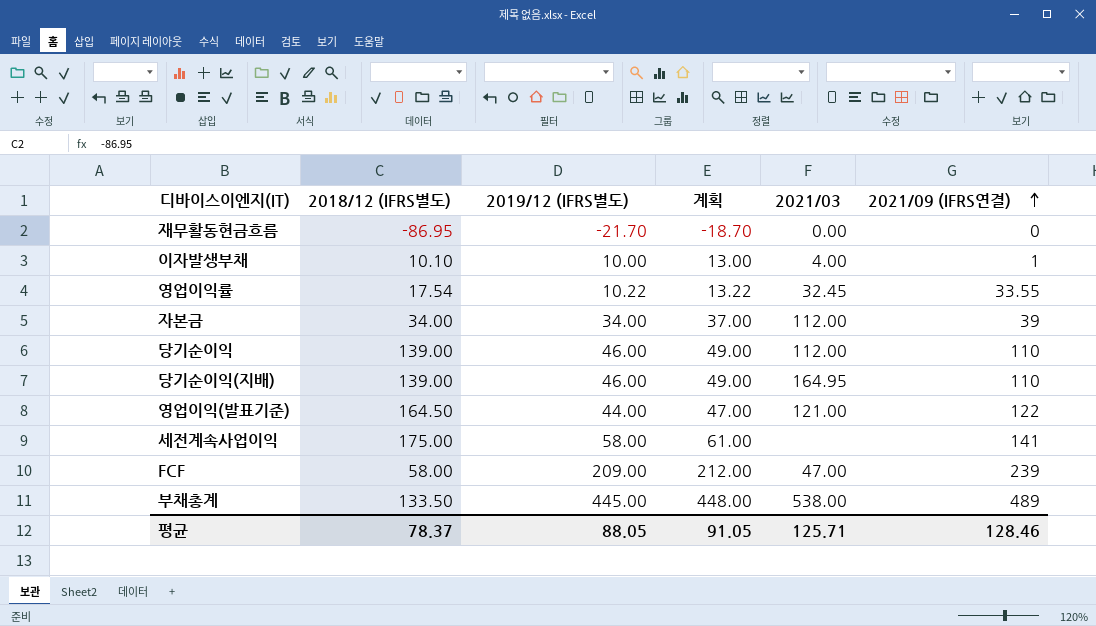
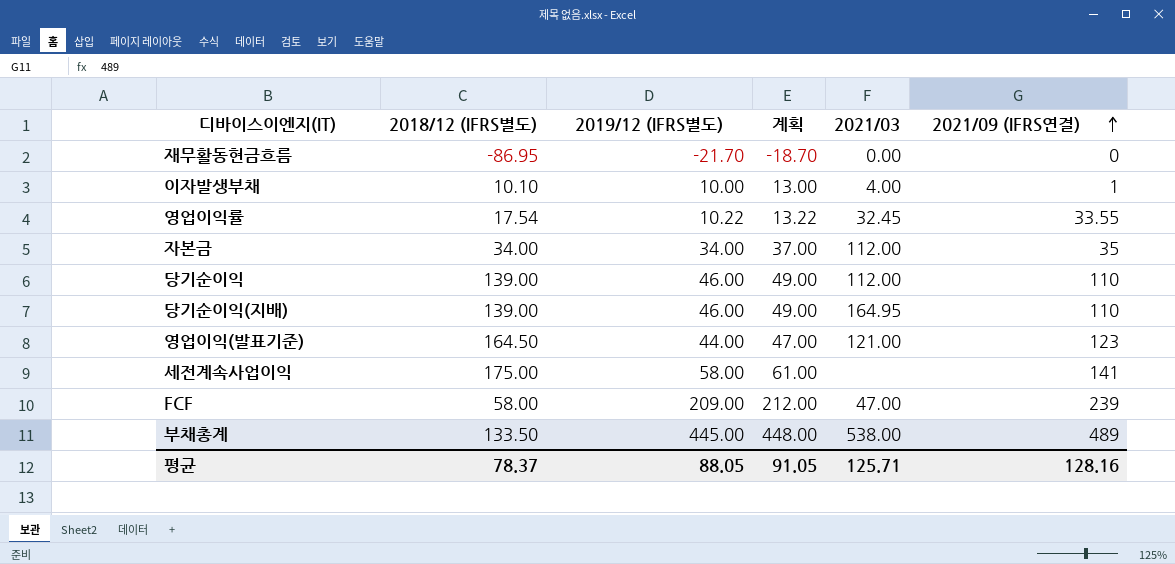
자본금 | 2021/09 (IFRS연결): 39 -> 35
영업이익(발표기준) | 2021/09 (IFRS연결): 122 -> 123
평균 | 2021/09 (IFRS연결): 128.46 -> 128.16

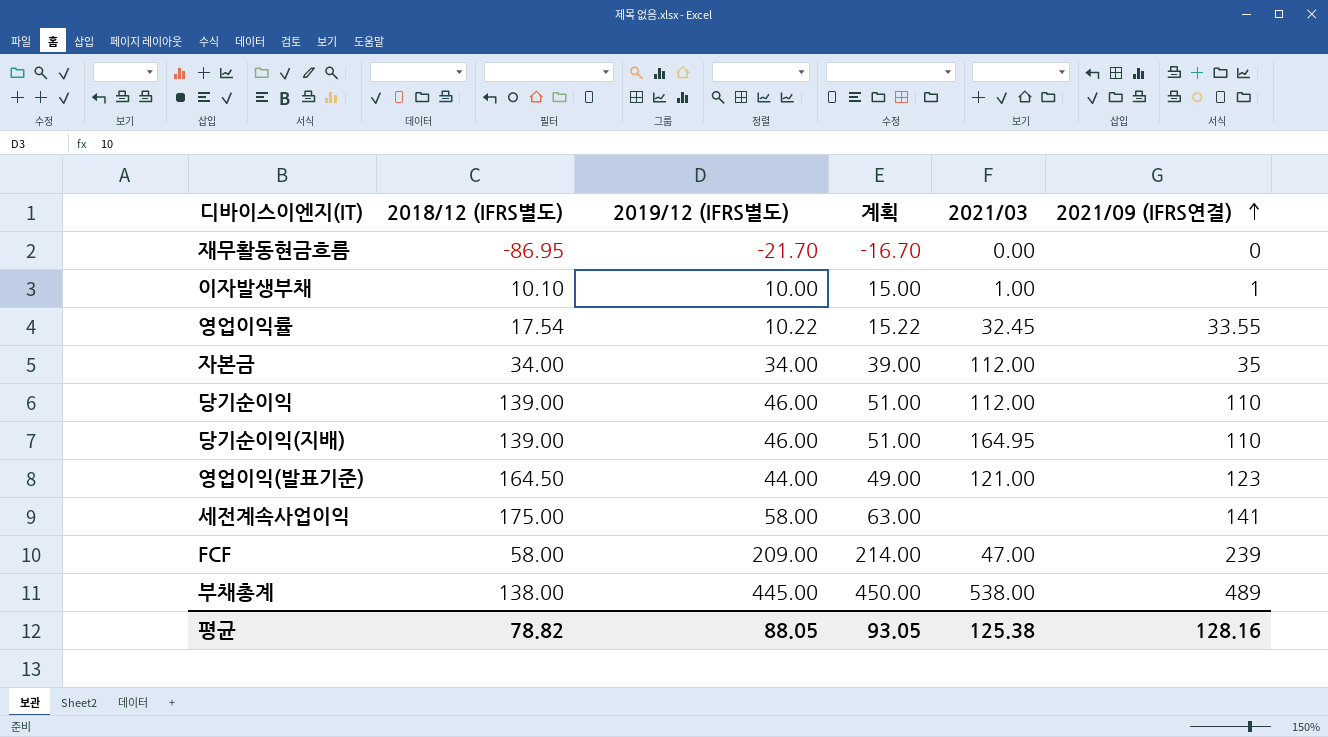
column 계획 | formula: [2019/12 (IFRS별도)] + 3 -> [2019/12 (IFRS별도)] + 5
이자발생부채 | 2021/03: 4.00 -> 1.00
부채총계 | 2018/12 (IFRS별도): 133.50 -> 138.00
평균 | 2018/12 (IFRS별도): 78.37 -> 78.82
평균 | 계획: 91.05 -> 93.05
평균 | 2021/03: 125.71 -> 125.38

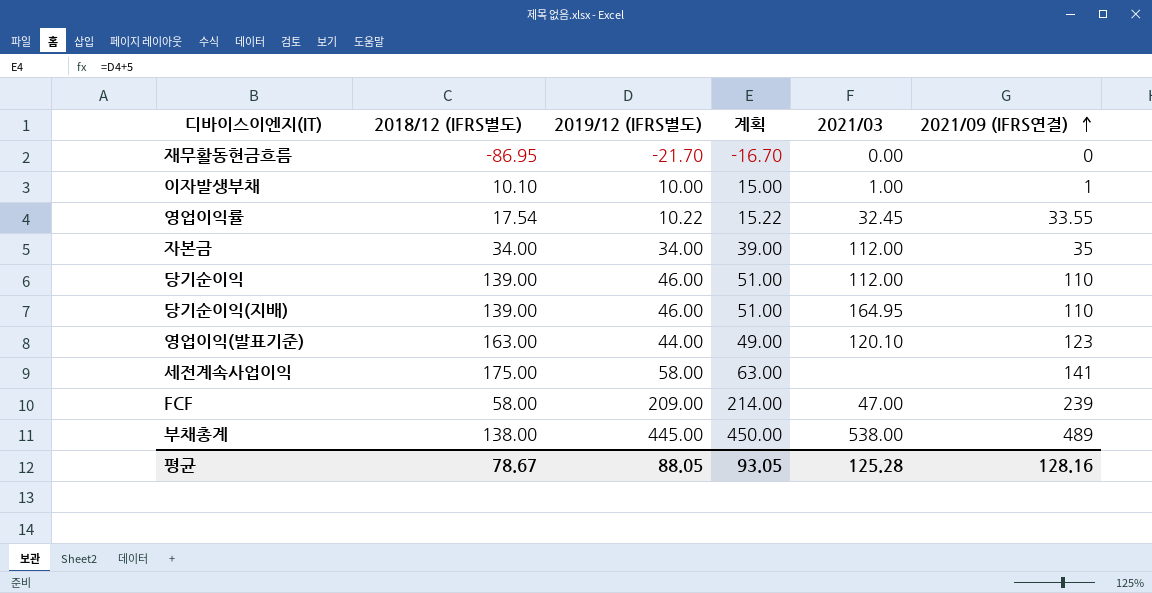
영업이익(발표기준) | 2018/12 (IFRS별도): 164.50 -> 163.00
영업이익(발표기준) | 2021/03: 121.00 -> 120.10
평균 | 2018/12 (IFRS별도): 78.82 -> 78.67
평균 | 2021/03: 125.38 -> 125.28

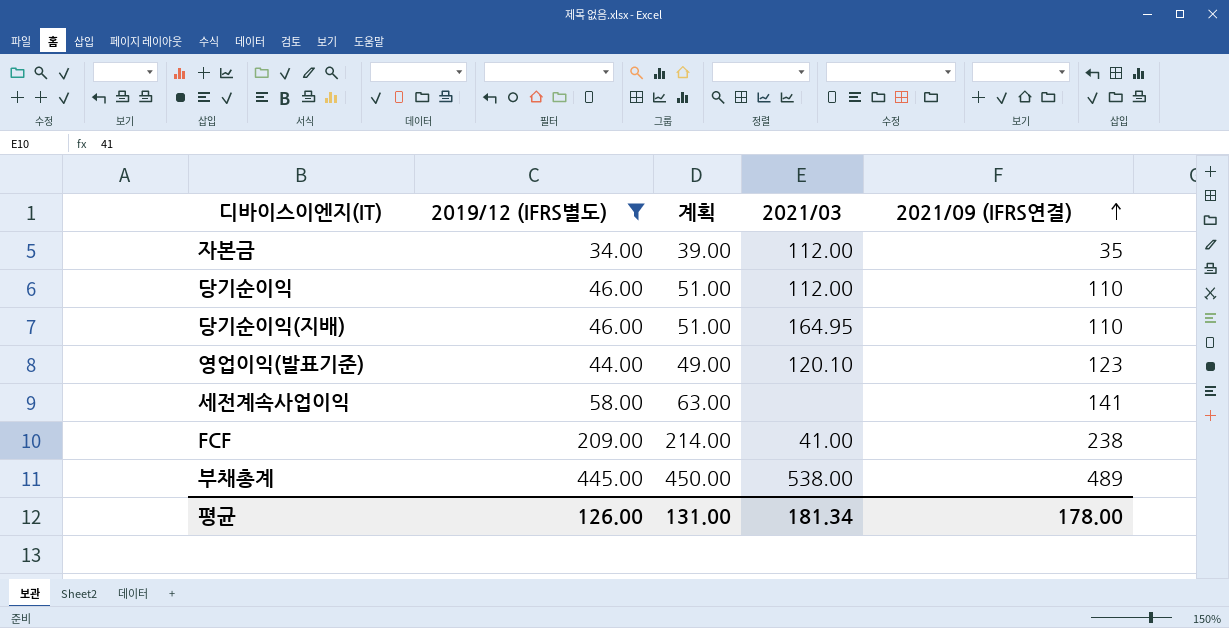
filter: none -> 2019/12 (IFRS별도) >= 34.00
column 2018/12 (IFRS별도) | position: 2 -> none
FCF | 2021/03: 47.00 -> 41.00
FCF | 2021/09 (IFRS연결): 239 -> 238
평균 | 2019/12 (IFRS별도): 88.05 -> 126.00
평균 | 계획: 93.05 -> 131.00
평균 | 2021/03: 125.28 -> 181.34
평균 | 2021/09 (IFRS연결): 128.16 -> 178.00

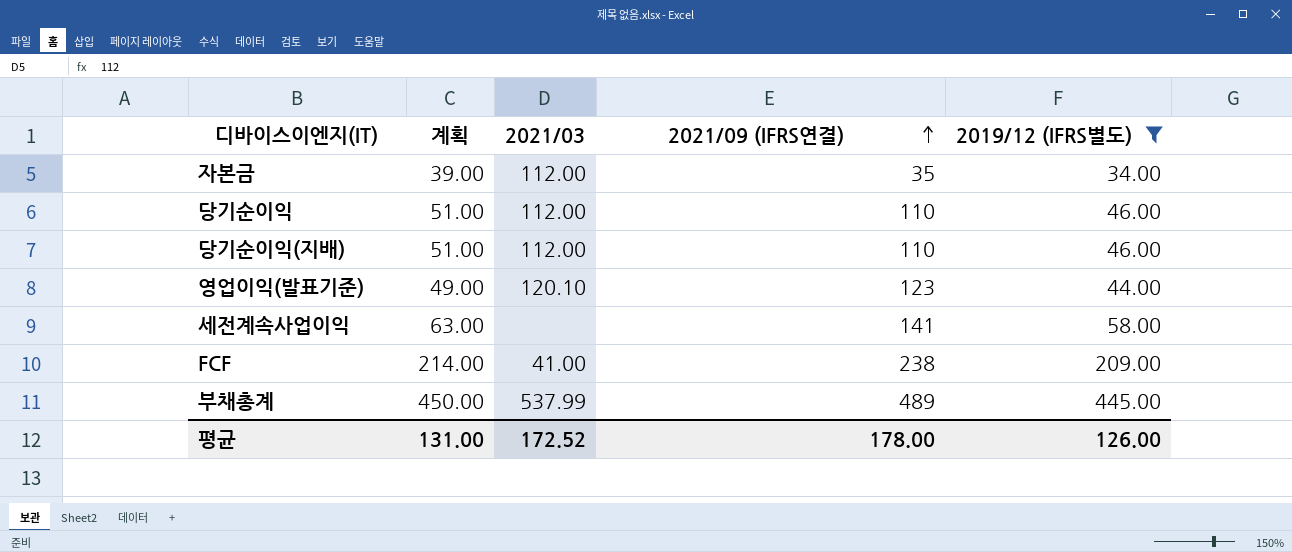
column 2019/12 (IFRS별도) | position: 2 -> 5
당기순이익(지배) | 2021/03: 164.95 -> 112.00
부채총계 | 2021/03: 538.00 -> 537.99
평균 | 2021/03: 181.34 -> 172.52

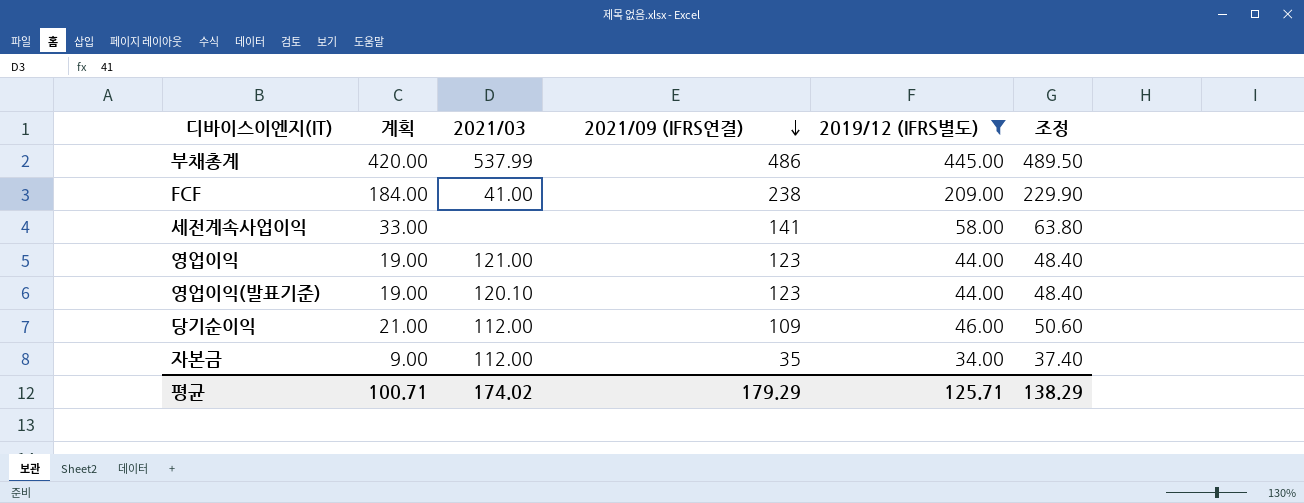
row order: 2021/09 (IFRS연결) ascending -> 2021/09 (IFRS연결) descending
column 계획 | formula: [2019/12 (IFRS별도)] + 5 -> [2019/12 (IFRS별도)] - 25
column 조정 | formula: none -> [2019/12 (IFRS별도)] * 1.1
row 당기순이익(지배): 51.00 | 112.00 | 110 | 46.00 -> none
부채총계 | 2021/09 (IFRS연결): 489 -> 486
row 영업이익: none -> 19.00 | 121.00 | 123 | 44.00 | 48.40
당기순이익 | 2021/09 (IFRS연결): 110 -> 109
평균 | 계획: 131.00 -> 100.71
평균 | 2021/03: 172.52 -> 174.02
평균 | 2021/09 (IFRS연결): 178.00 -> 179.29
평균 | 2019/12 (IFRS별도): 126.00 -> 125.71

